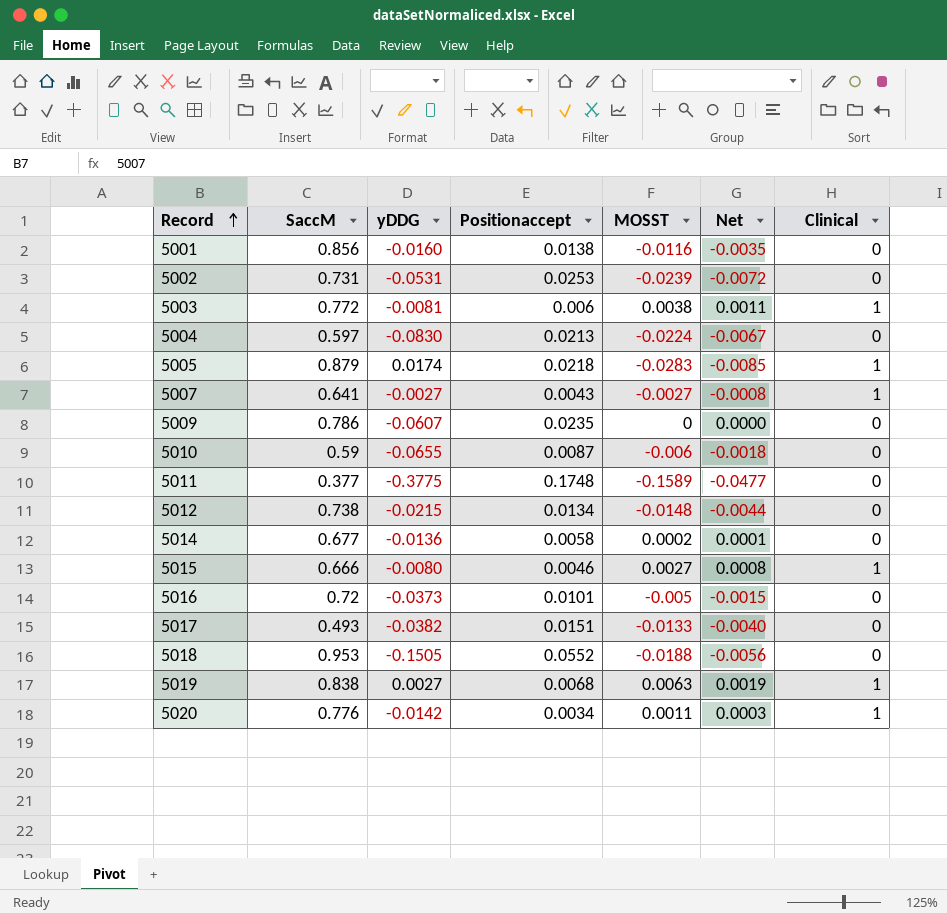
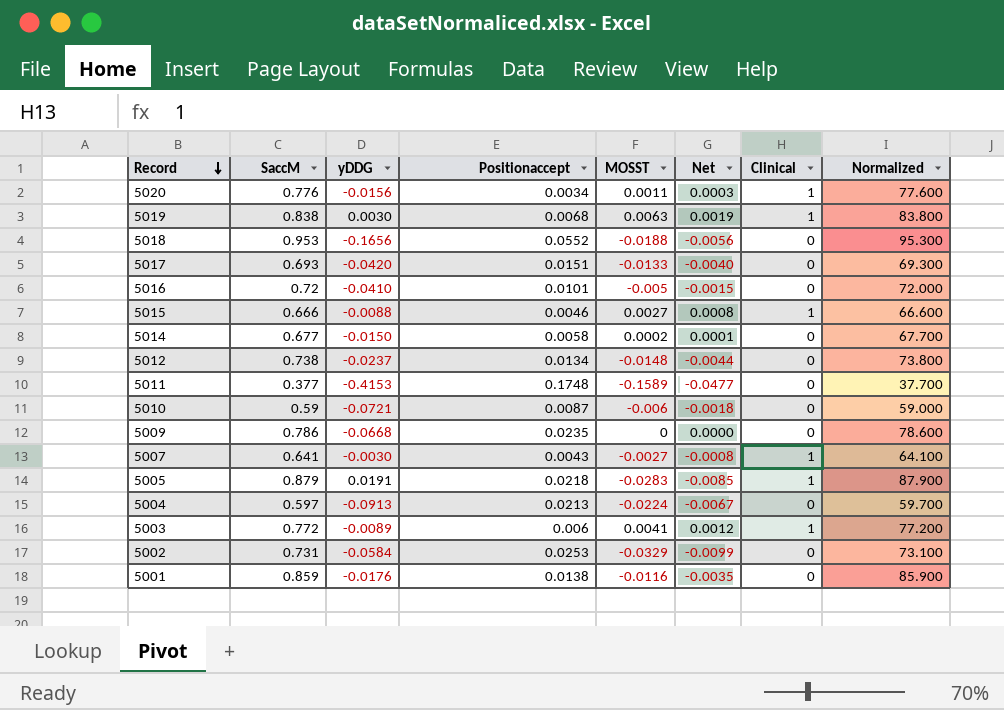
row order: Record ascending -> Record descending
column Normalized | formula: none -> [SaccM] * 100
5020 | yDDG: -0.0142 -> -0.0156
5019 | yDDG: 0.0027 -> 0.0030
5018 | yDDG: -0.1505 -> -0.1656
5017 | SaccM: 0.493 -> 0.693
5017 | yDDG: -0.0382 -> -0.0420
5016 | yDDG: -0.0373 -> -0.0410
5015 | yDDG: -0.0080 -> -0.0088
5014 | yDDG: -0.0136 -> -0.0150
5012 | yDDG: -0.0215 -> -0.0237
5011 | yDDG: -0.3775 -> -0.4153
5010 | yDDG: -0.0655 -> -0.0721
5009 | yDDG: -0.0607 -> -0.0668
5007 | yDDG: -0.0027 -> -0.0030
5005 | yDDG: 0.0174 -> 0.0191
5004 | yDDG: -0.0830 -> -0.0913
5003 | yDDG: -0.0081 -> -0.0089
5003 | MOSST: 0.0038 -> 0.0041
5003 | Net: 0.0011 -> 0.0012
5002 | yDDG: -0.0531 -> -0.0584
5002 | MOSST: -0.0239 -> -0.0329
5002 | Net: -0.0072 -> -0.0099
5001 | SaccM: 0.856 -> 0.859
5001 | yDDG: -0.0160 -> -0.0176

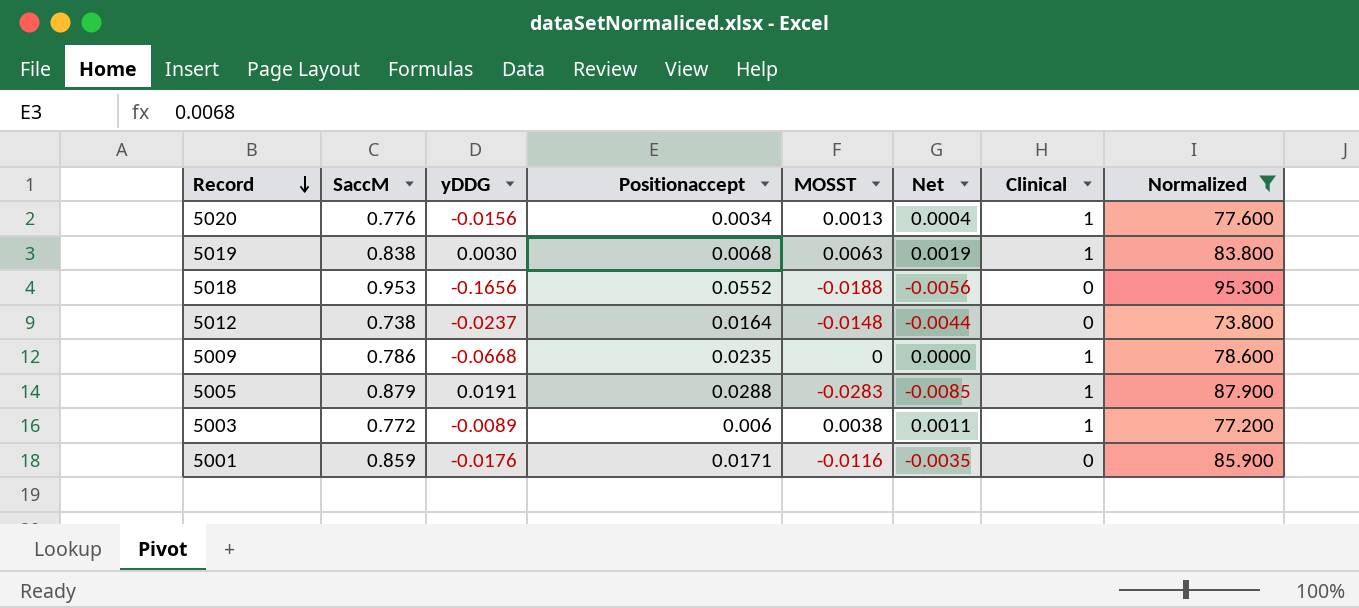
filter: none -> Normalized >= 73.800
5020 | MOSST: 0.0011 -> 0.0013
5020 | Net: 0.0003 -> 0.0004
5012 | Positionaccept: 0.0134 -> 0.0164
5009 | Clinical: 0 -> 1
5005 | Positionaccept: 0.0218 -> 0.0288
5003 | MOSST: 0.0041 -> 0.0038
5003 | Net: 0.0012 -> 0.0011
5001 | Positionaccept: 0.0138 -> 0.0171

